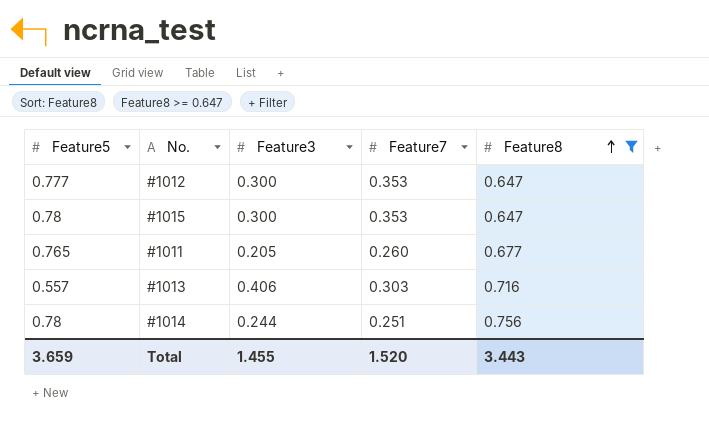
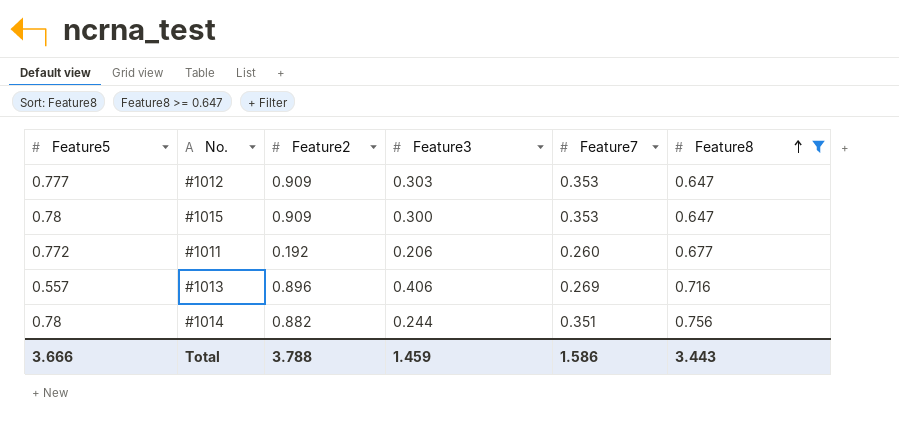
column Feature2 | position: none -> 3
#1012 | Feature3: 0.300 -> 0.303
#1011 | Feature5: 0.765 -> 0.772
#1011 | Feature3: 0.205 -> 0.206
#1013 | Feature7: 0.303 -> 0.269
#1014 | Feature7: 0.251 -> 0.351
Total | Feature5: 3.659 -> 3.666
Total | Feature3: 1.455 -> 1.459
Total | Feature7: 1.520 -> 1.586

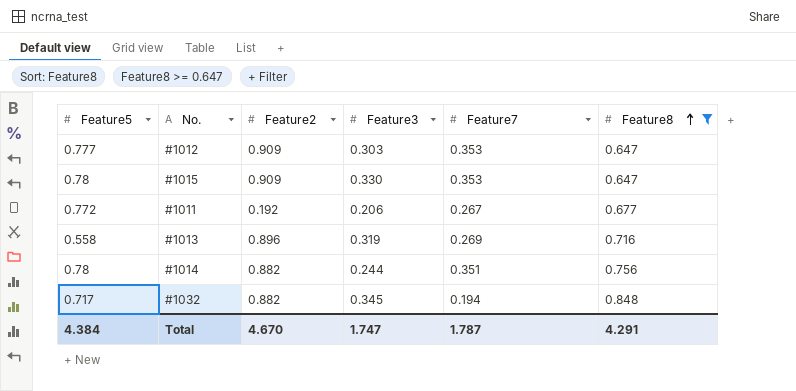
#1015 | Feature3: 0.300 -> 0.330
#1011 | Feature7: 0.260 -> 0.267
#1013 | Feature5: 0.557 -> 0.558
#1013 | Feature3: 0.406 -> 0.319
row #1032: none -> 0.717 | 0.882 | 0.345 | 0.194 | 0.848
Total | Feature5: 3.666 -> 4.384
Total | Feature2: 3.788 -> 4.670
Total | Feature3: 1.459 -> 1.747
Total | Feature7: 1.586 -> 1.787
Total | Feature8: 3.443 -> 4.291

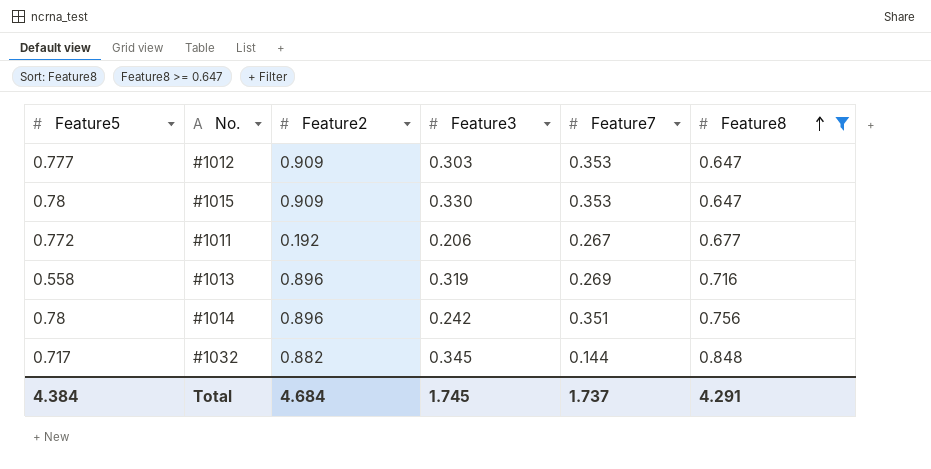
#1014 | Feature2: 0.882 -> 0.896
#1014 | Feature3: 0.244 -> 0.242
#1032 | Feature7: 0.194 -> 0.144
Total | Feature2: 4.670 -> 4.684
Total | Feature3: 1.747 -> 1.745
Total | Feature7: 1.787 -> 1.737

